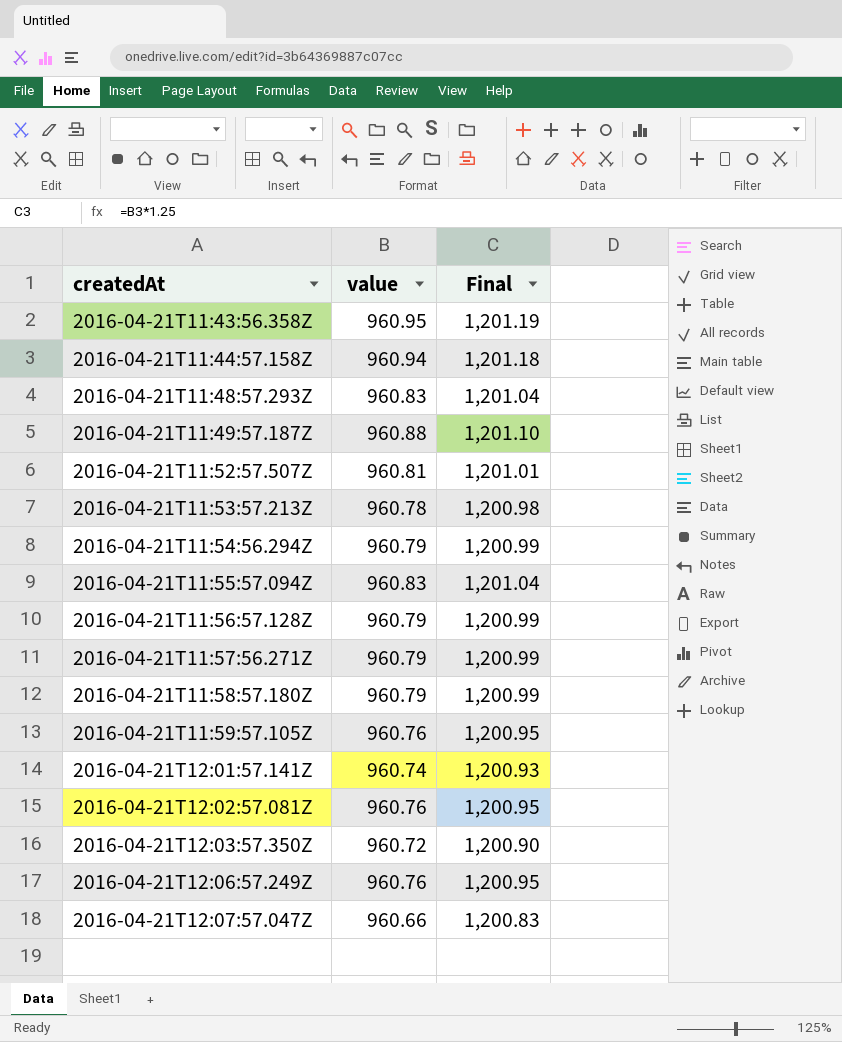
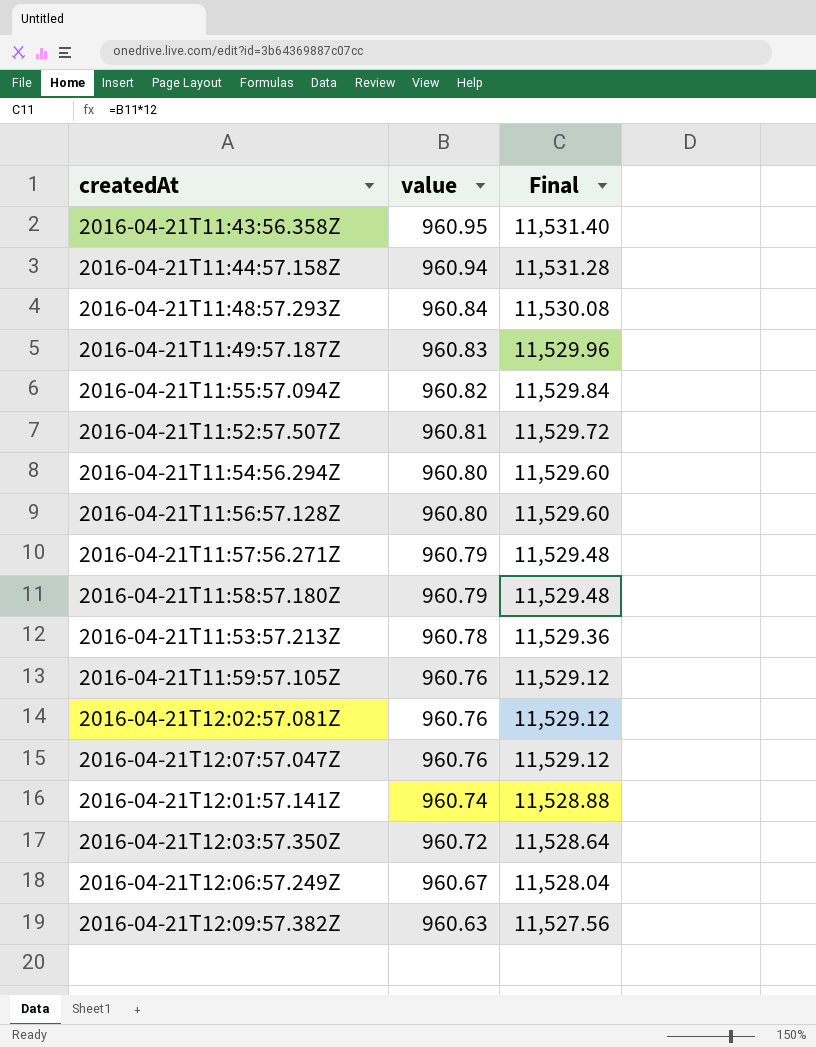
row order: createdAt ascending -> value descending
column Final | formula: [value] * 1.25 -> [value] * 12
2016-04-21T11:48:57.293Z | value: 960.83 -> 960.84
2016-04-21T11:49:57.187Z | value: 960.88 -> 960.83
2016-04-21T11:55:57.094Z | value: 960.83 -> 960.82
2016-04-21T11:54:56.294Z | value: 960.79 -> 960.80
2016-04-21T11:56:57.128Z | value: 960.79 -> 960.80
2016-04-21T12:07:57.047Z | value: 960.66 -> 960.76
2016-04-21T12:06:57.249Z | value: 960.76 -> 960.67
row 2016-04-21T12:09:57.382Z: none -> 960.63 | 11,527.56

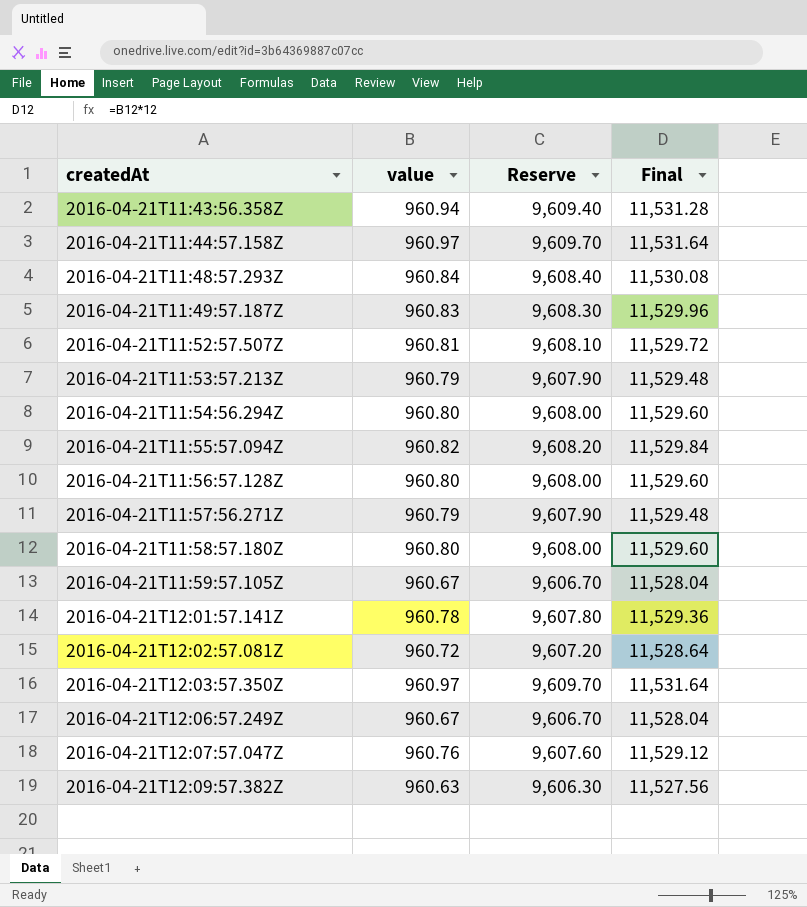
row order: value descending -> createdAt ascending
column Reserve | formula: none -> [value] * 10
2016-04-21T11:43:56.358Z | value: 960.95 -> 960.94
2016-04-21T11:43:56.358Z | Final: 11,531.40 -> 11,531.28
2016-04-21T11:44:57.158Z | value: 960.94 -> 960.97
2016-04-21T11:44:57.158Z | Final: 11,531.28 -> 11,531.64
2016-04-21T11:53:57.213Z | value: 960.78 -> 960.79
2016-04-21T11:53:57.213Z | Final: 11,529.36 -> 11,529.48
2016-04-21T11:58:57.180Z | value: 960.79 -> 960.80
2016-04-21T11:58:57.180Z | Final: 11,529.48 -> 11,529.60
2016-04-21T11:59:57.105Z | value: 960.76 -> 960.67
2016-04-21T11:59:57.105Z | Final: 11,529.12 -> 11,528.04
2016-04-21T12:01:57.141Z | value: 960.74 -> 960.78
2016-04-21T12:01:57.141Z | Final: 11,528.88 -> 11,529.36
2016-04-21T12:02:57.081Z | value: 960.76 -> 960.72
2016-04-21T12:02:57.081Z | Final: 11,529.12 -> 11,528.64
2016-04-21T12:03:57.350Z | value: 960.72 -> 960.97
2016-04-21T12:03:57.350Z | Final: 11,528.64 -> 11,531.64

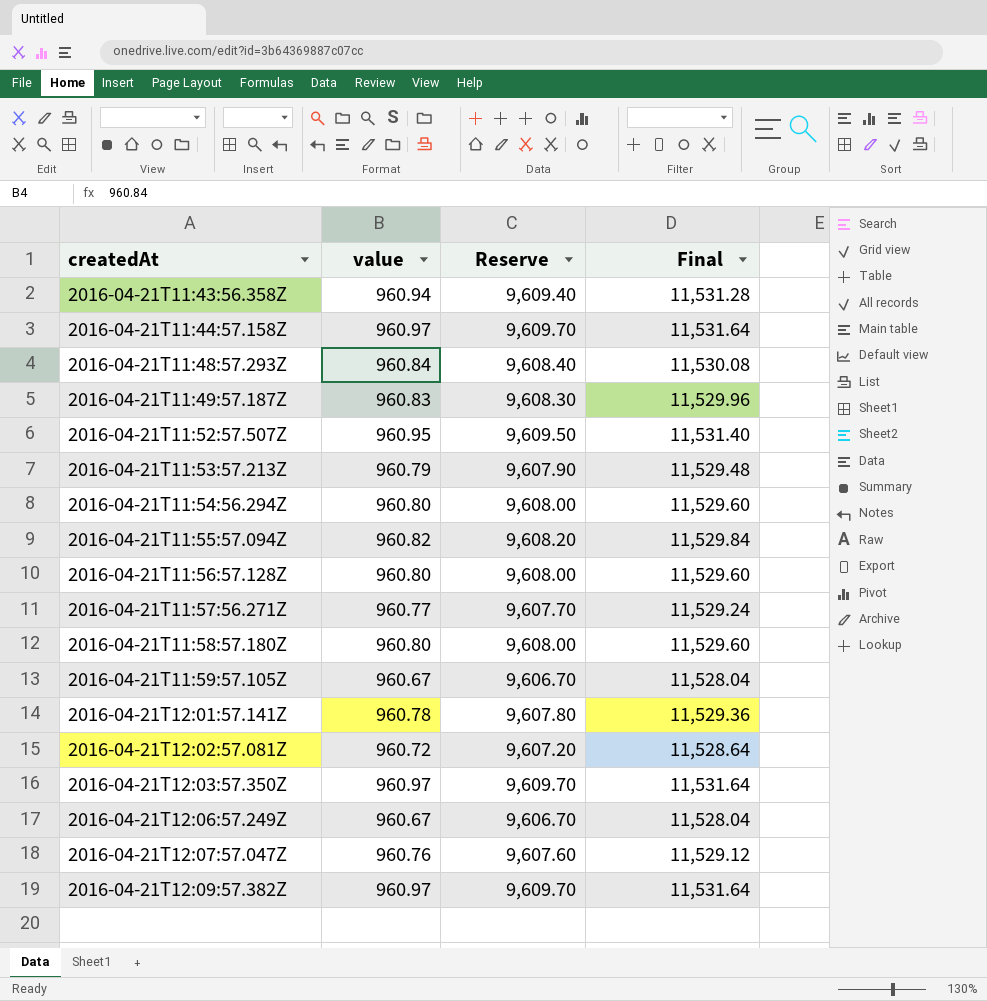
2016-04-21T11:52:57.507Z | value: 960.81 -> 960.95
2016-04-21T11:52:57.507Z | Reserve: 9,608.10 -> 9,609.50
2016-04-21T11:52:57.507Z | Final: 11,529.72 -> 11,531.40
2016-04-21T11:57:56.271Z | value: 960.79 -> 960.77
2016-04-21T11:57:56.271Z | Reserve: 9,607.90 -> 9,607.70
2016-04-21T11:57:56.271Z | Final: 11,529.48 -> 11,529.24
2016-04-21T12:09:57.382Z | value: 960.63 -> 960.97
2016-04-21T12:09:57.382Z | Reserve: 9,606.30 -> 9,609.70
2016-04-21T12:09:57.382Z | Final: 11,527.56 -> 11,531.64

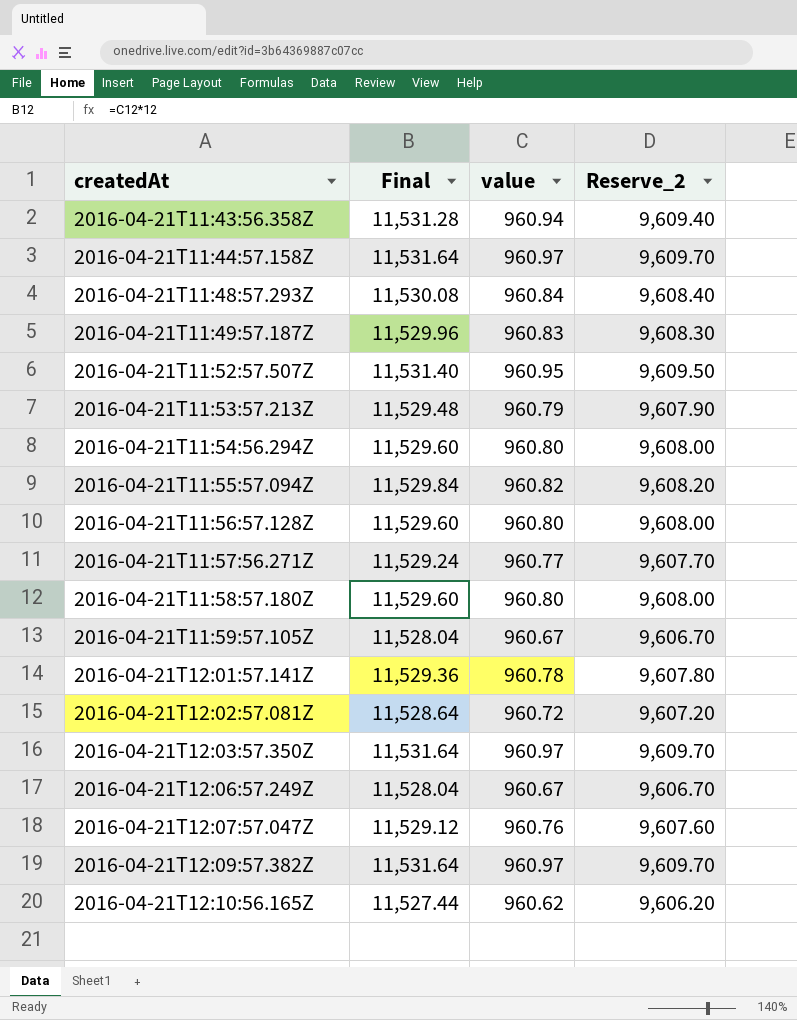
column Final | position: 4 -> 2
column name: Reserve -> Reserve_2
row 2016-04-21T12:10:56.165Z: none -> 11,527.44 | 960.62 | 9,606.20

